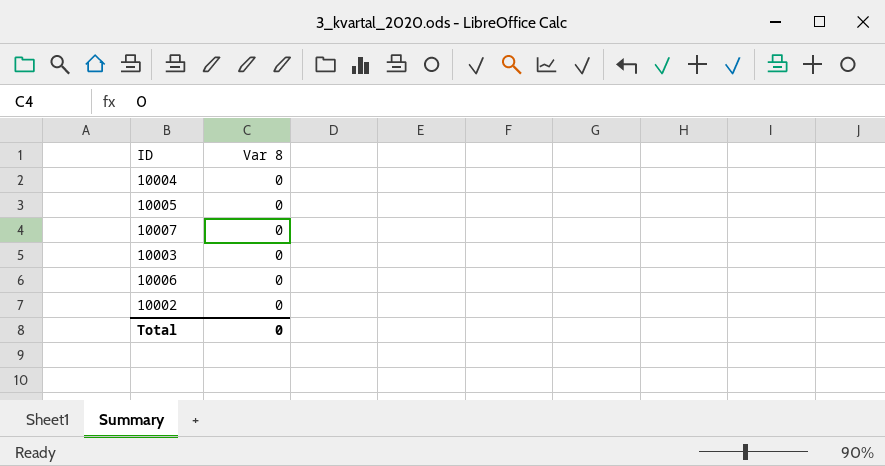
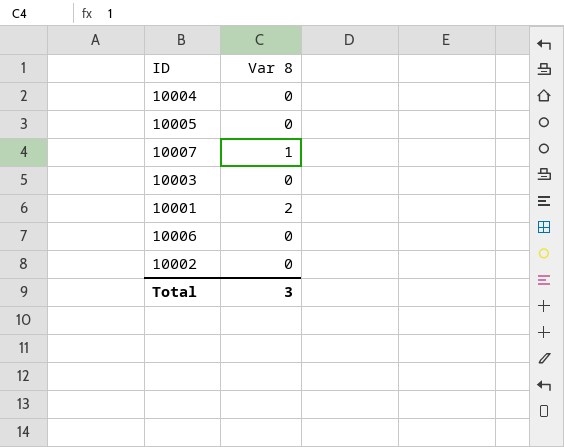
10007 | Var 8: 0 -> 1
row 10001: none -> 2
Total | Var 8: 0 -> 3

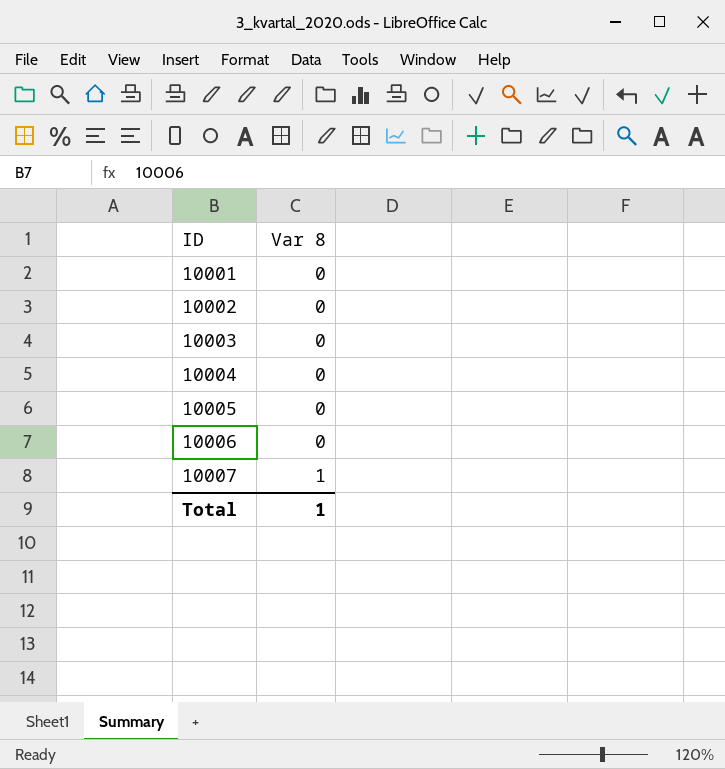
row order: none -> ID ascending
10001 | Var 8: 2 -> 0
Total | Var 8: 3 -> 1

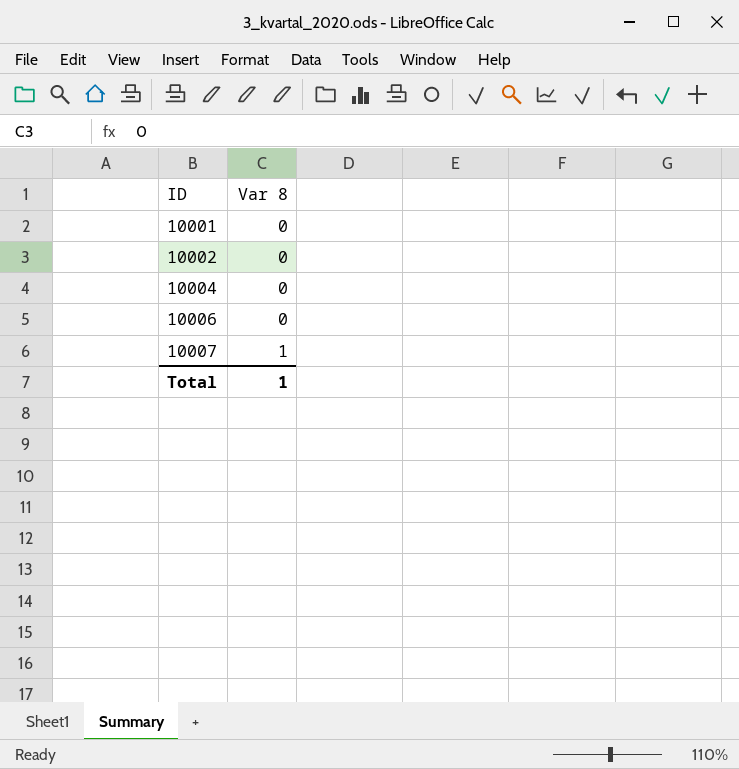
row 10003: 0 -> none
row 10005: 0 -> none

